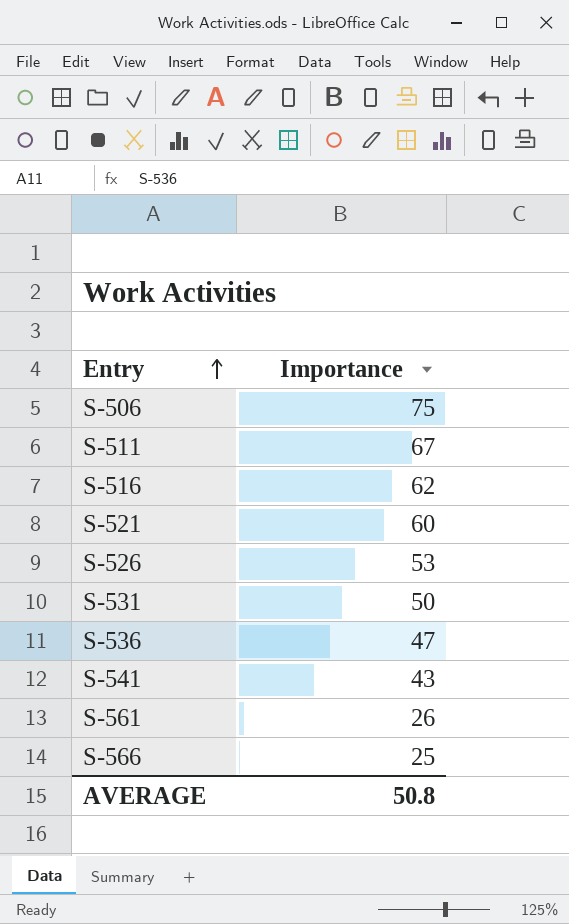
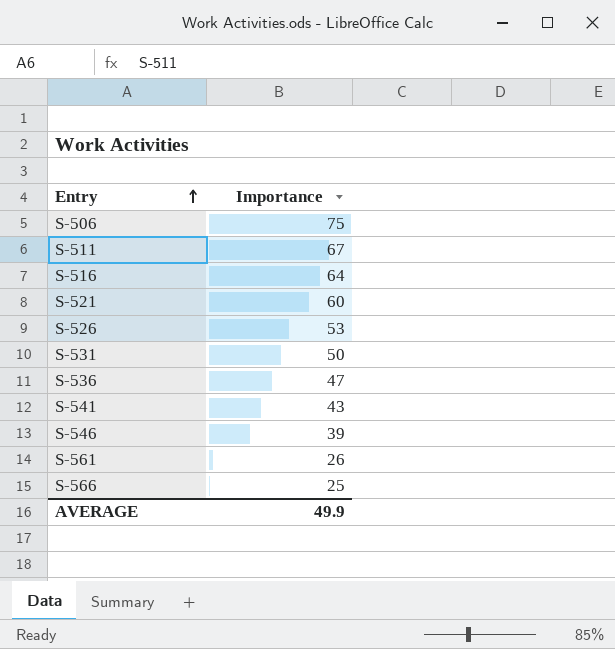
S-516 | Importance: 62 -> 64
row S-546: none -> 39
AVERAGE | Importance: 50.8 -> 49.9

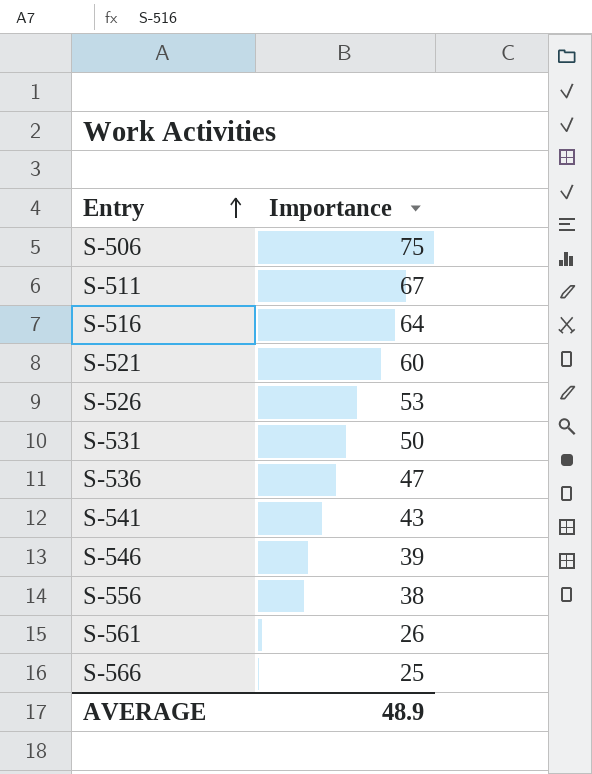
row S-556: none -> 38
AVERAGE | Importance: 49.9 -> 48.9

